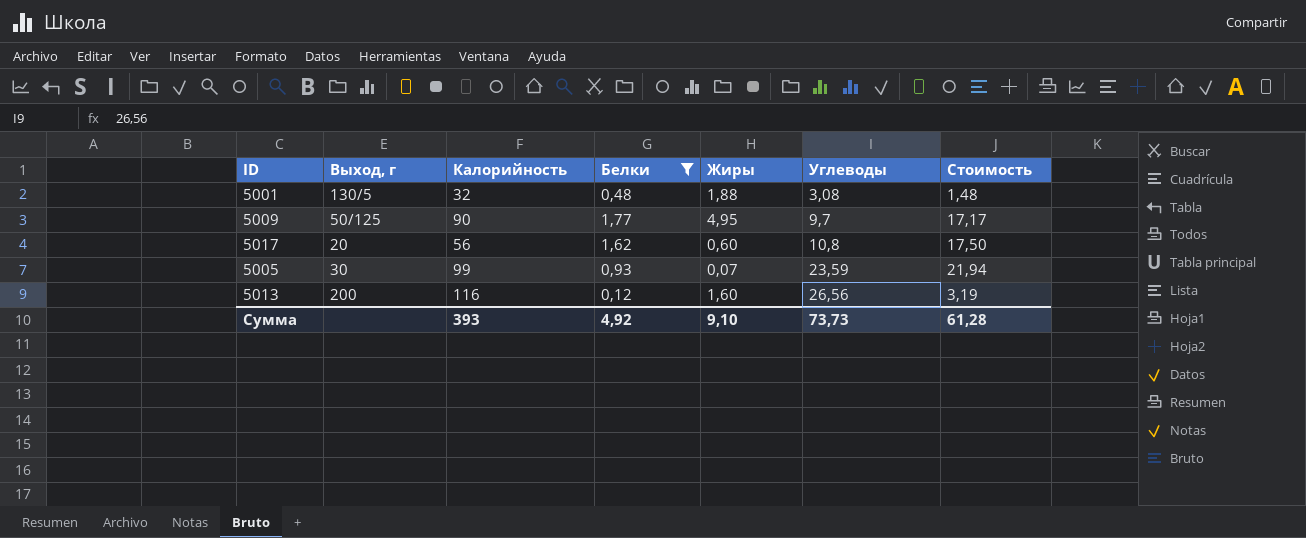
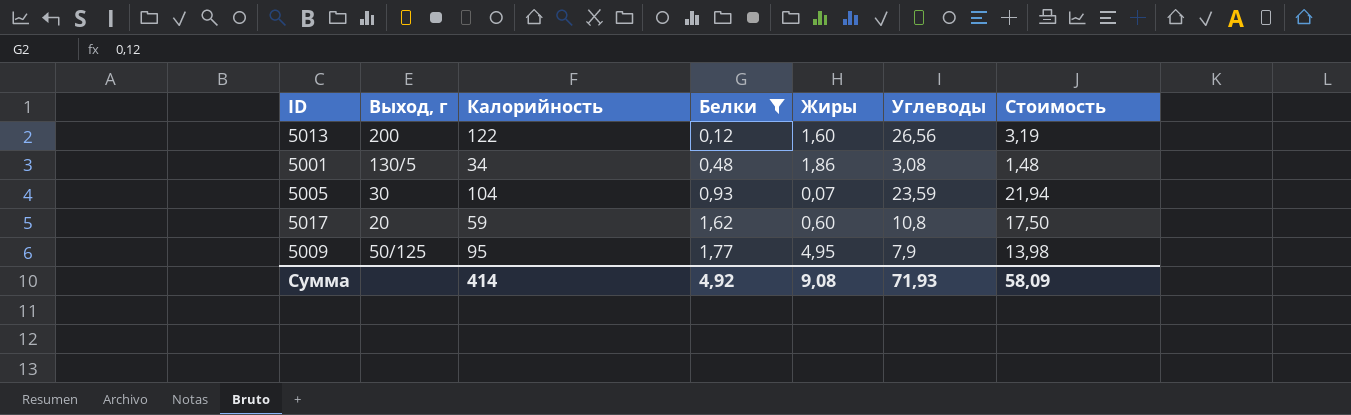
row order: Углеводы ascending -> Белки ascending
5013 | Калорийность: 116 -> 122
5001 | Калорийность: 32 -> 34
5001 | Жиры: 1,88 -> 1,86
5005 | Калорийность: 99 -> 104
5017 | Калорийность: 56 -> 59
5009 | Калорийность: 90 -> 95
5009 | Углеводы: 9,7 -> 7,9
5009 | Стоимость: 17,17 -> 13,98
Сумма | Калорийность: 393 -> 414
Сумма | Жиры: 9,10 -> 9,08
Сумма | Углеводы: 73,73 -> 71,93
Сумма | Стоимость: 61,28 -> 58,09

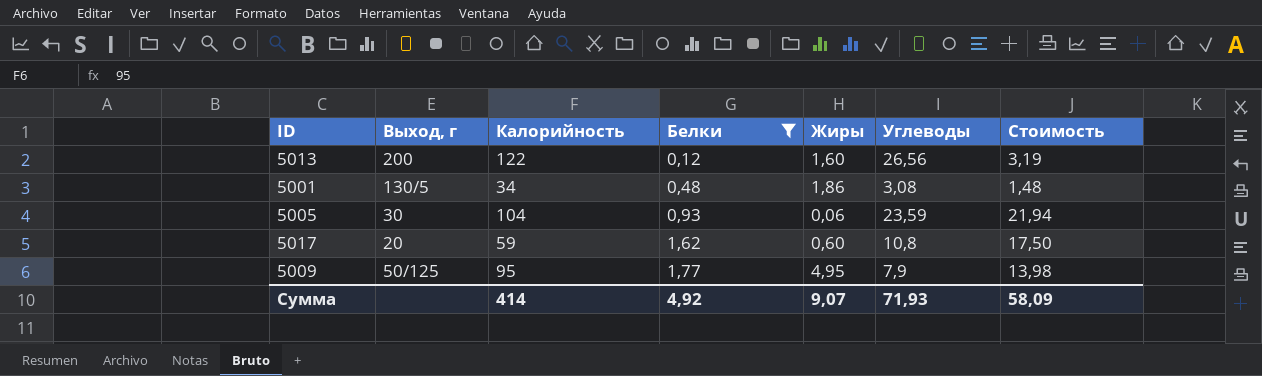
5005 | Жиры: 0,07 -> 0,06
Сумма | Жиры: 9,08 -> 9,07

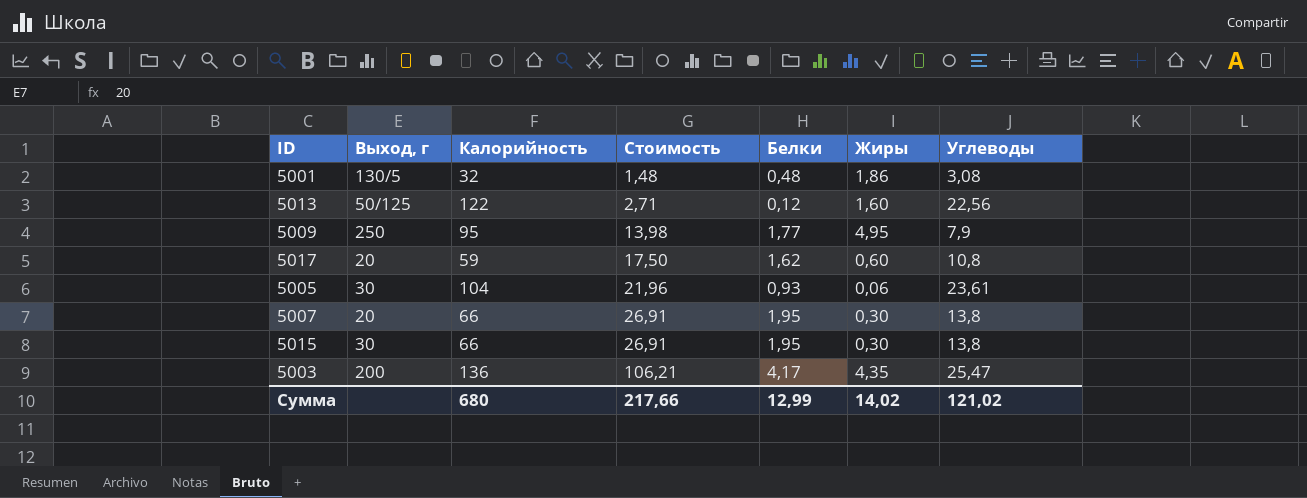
filter: Белки <= 1,77 -> none
row order: Белки ascending -> Стоимость ascending
column Стоимость | position: 7 -> 4
5001 | Калорийность: 34 -> 32
5013 | Выход, г: 200 -> 50/125
5013 | Стоимость: 3,19 -> 2,71
5013 | Углеводы: 26,56 -> 22,56
5009 | Выход, г: 50/125 -> 250
5005 | Стоимость: 21,94 -> 21,96
5005 | Углеводы: 23,59 -> 23,61
Сумма | Калорийность: 414 -> 680
Сумма | Стоимость: 58,09 -> 217,66
Сумма | Белки: 4,92 -> 12,99
Сумма | Жиры: 9,07 -> 14,02
Сумма | Углеводы: 71,93 -> 121,02

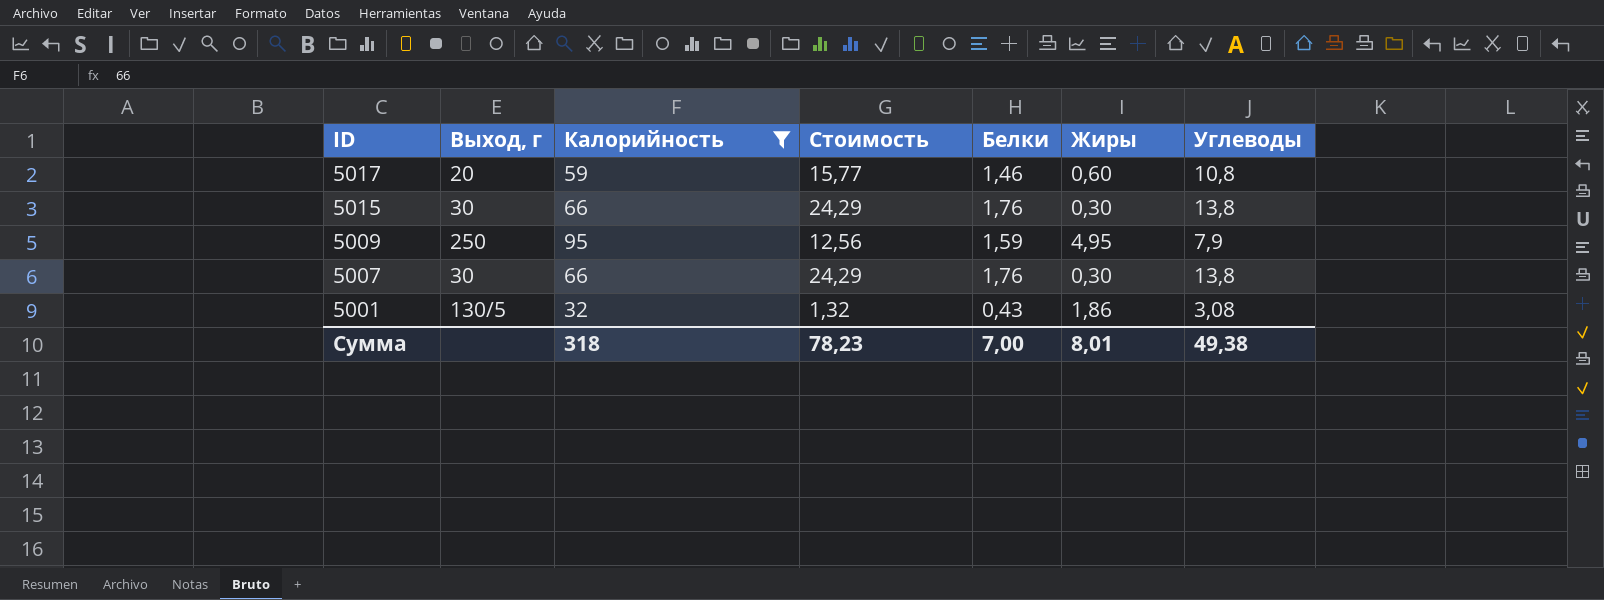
filter: none -> Калорийность <= 95
row order: Стоимость ascending -> ID descending
5017 | Стоимость: 17,50 -> 15,77
5017 | Белки: 1,62 -> 1,46
5015 | Стоимость: 26,91 -> 24,29
5015 | Белки: 1,95 -> 1,76
5009 | Стоимость: 13,98 -> 12,56
5009 | Белки: 1,77 -> 1,59
5007 | Выход, г: 20 -> 30
5007 | Стоимость: 26,91 -> 24,29
5007 | Белки: 1,95 -> 1,76
5001 | Стоимость: 1,48 -> 1,32
5001 | Белки: 0,48 -> 0,43
Сумма | Калорийность: 680 -> 318
Сумма | Стоимость: 217,66 -> 78,23
Сумма | Белки: 12,99 -> 7,00
Сумма | Жиры: 14,02 -> 8,01
Сумма | Углеводы: 121,02 -> 49,38

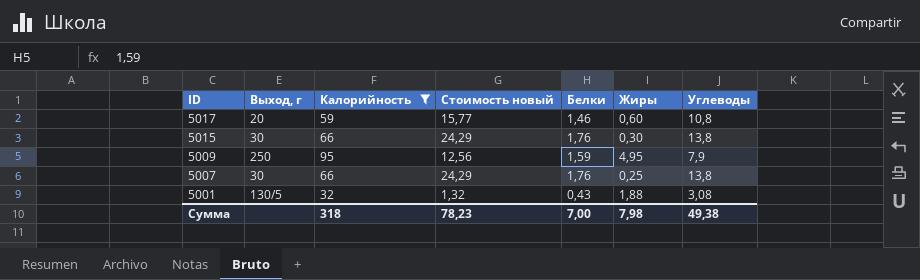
column name: Стоимость -> Стоимость новый
5007 | Жиры: 0,30 -> 0,25
5001 | Жиры: 1,86 -> 1,88
Сумма | Жиры: 8,01 -> 7,98

